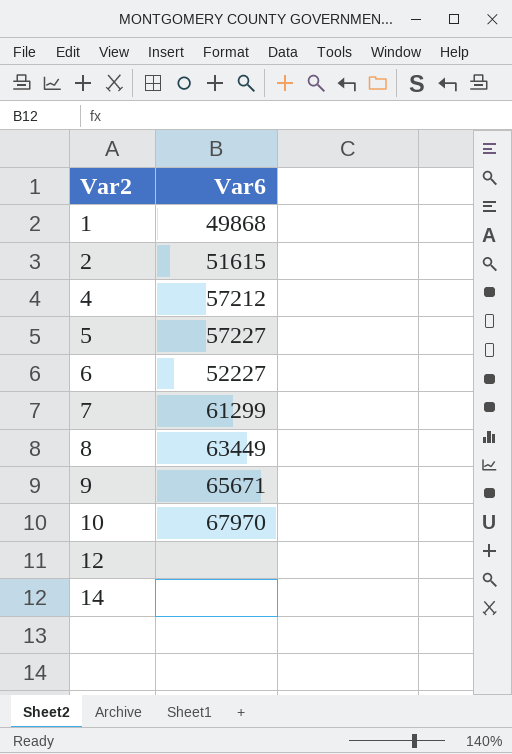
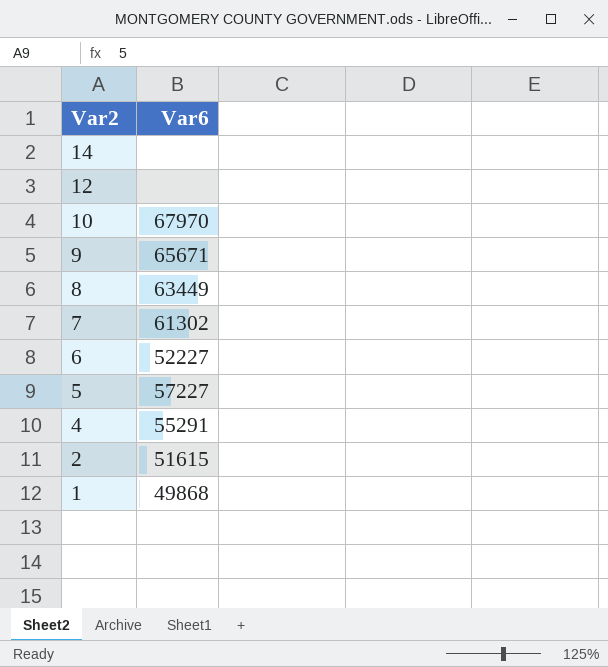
row order: Var2 ascending -> Var2 descending
7 | Var6: 61299 -> 61302
4 | Var6: 57212 -> 55291

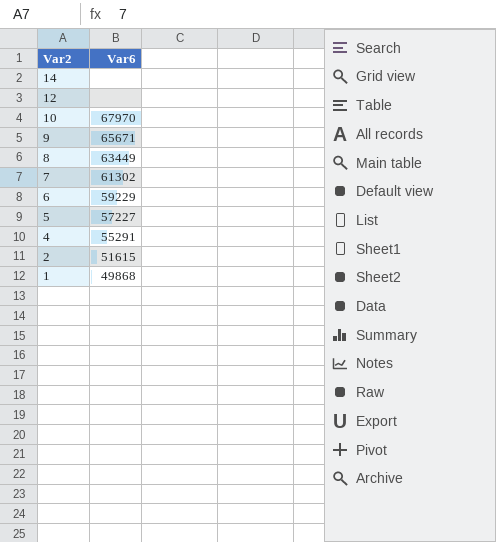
6 | Var6: 52227 -> 59229

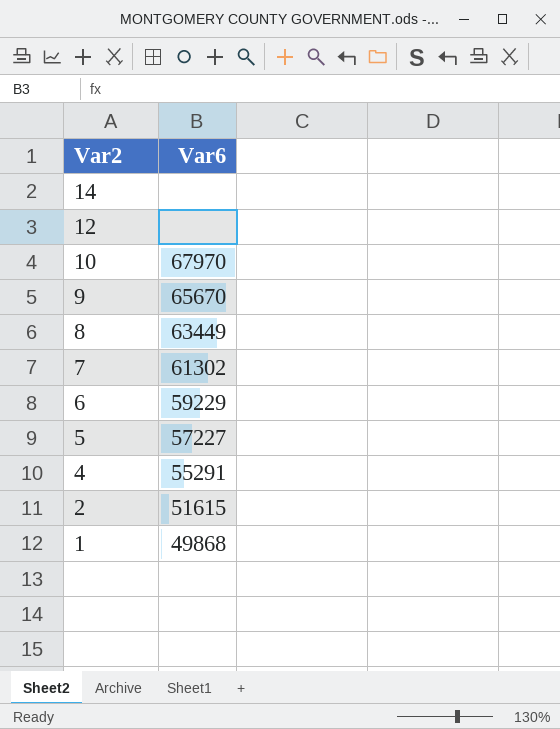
9 | Var6: 65671 -> 65670

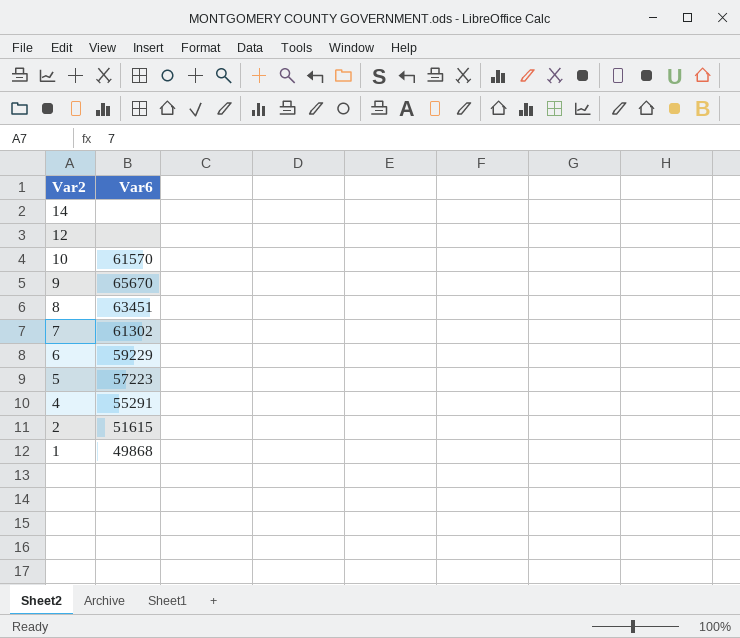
10 | Var6: 67970 -> 61570
8 | Var6: 63449 -> 63451
5 | Var6: 57227 -> 57223

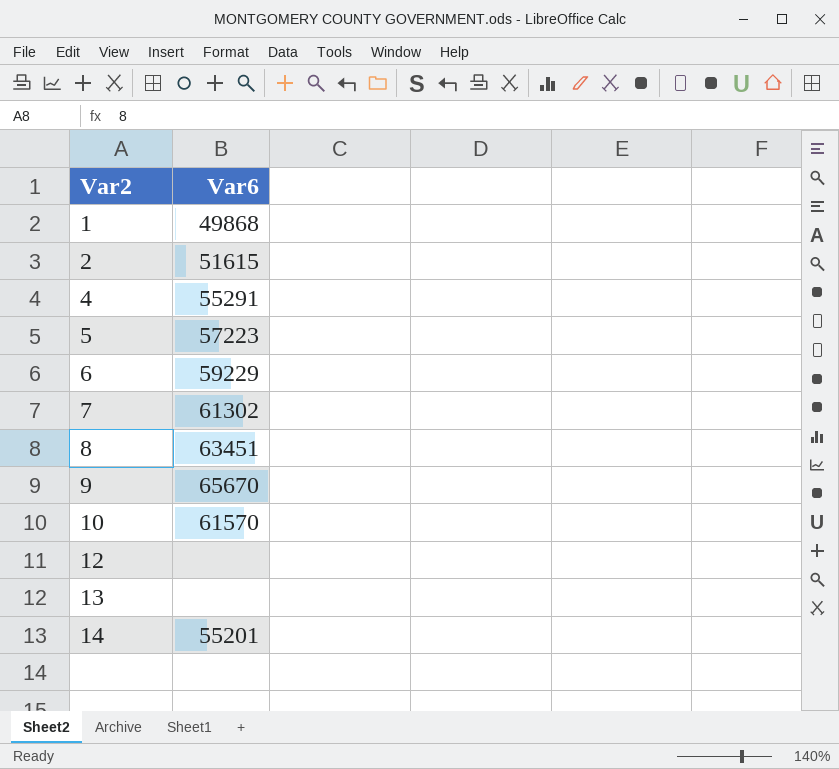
row order: Var2 descending -> Var2 ascending
row 13: none -> none
14 | Var6: none -> 55201

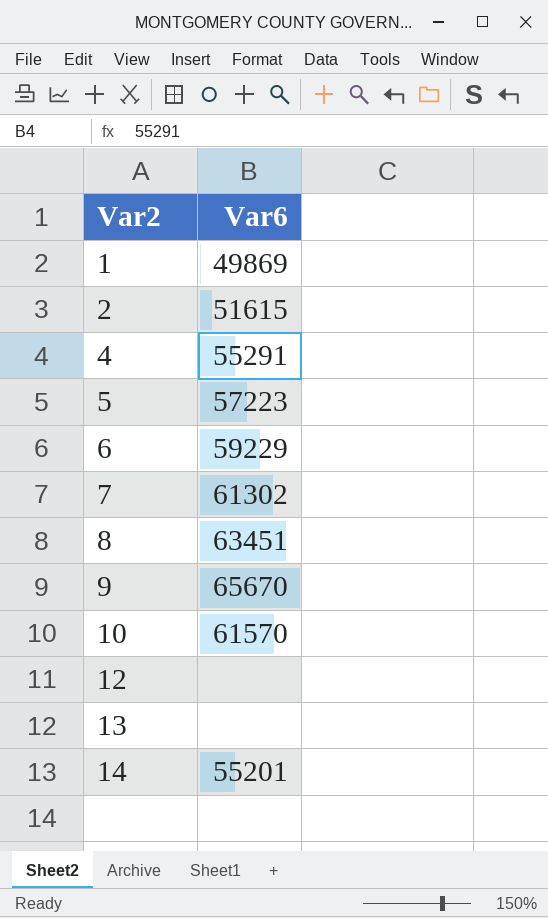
1 | Var6: 49868 -> 49869

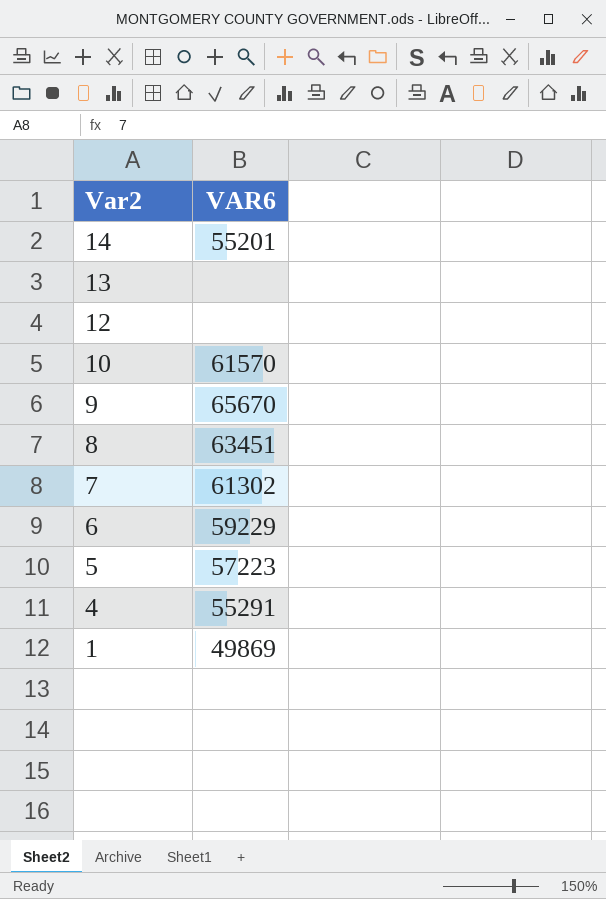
row order: Var2 ascending -> Var2 descending
column name: Var6 -> VAR6
row 2: 51615 -> none

